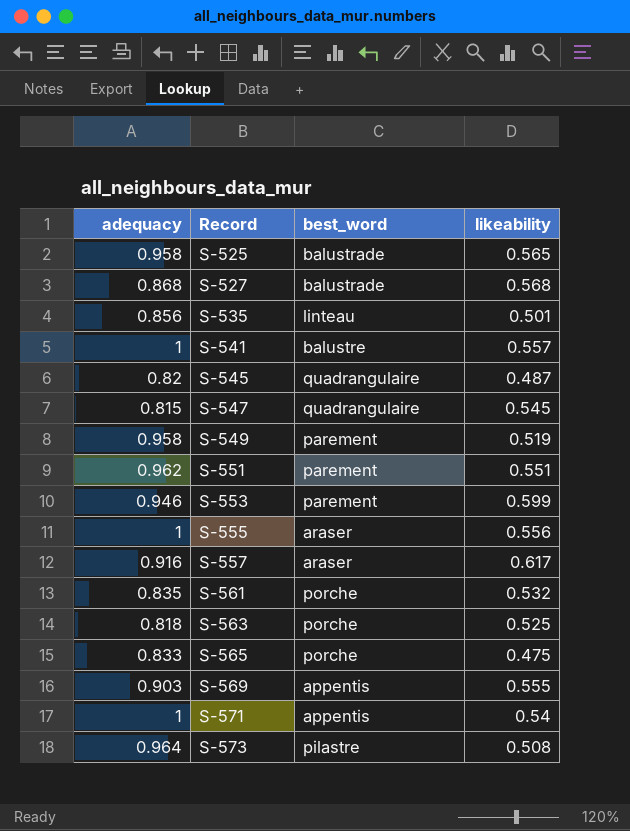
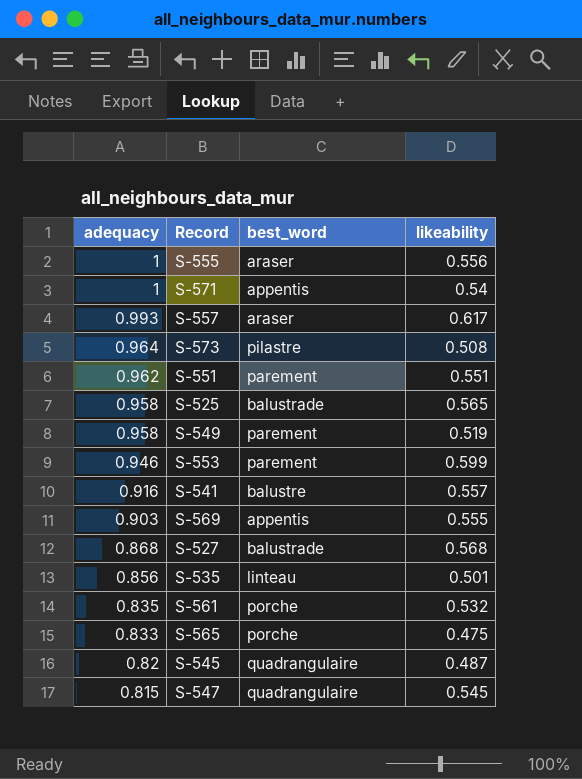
row order: Record ascending -> adequacy descending
row S-563: 0.818 | porche | 0.525 -> none
S-557 | adequacy: 0.916 -> 0.993
S-541 | adequacy: 1 -> 0.916

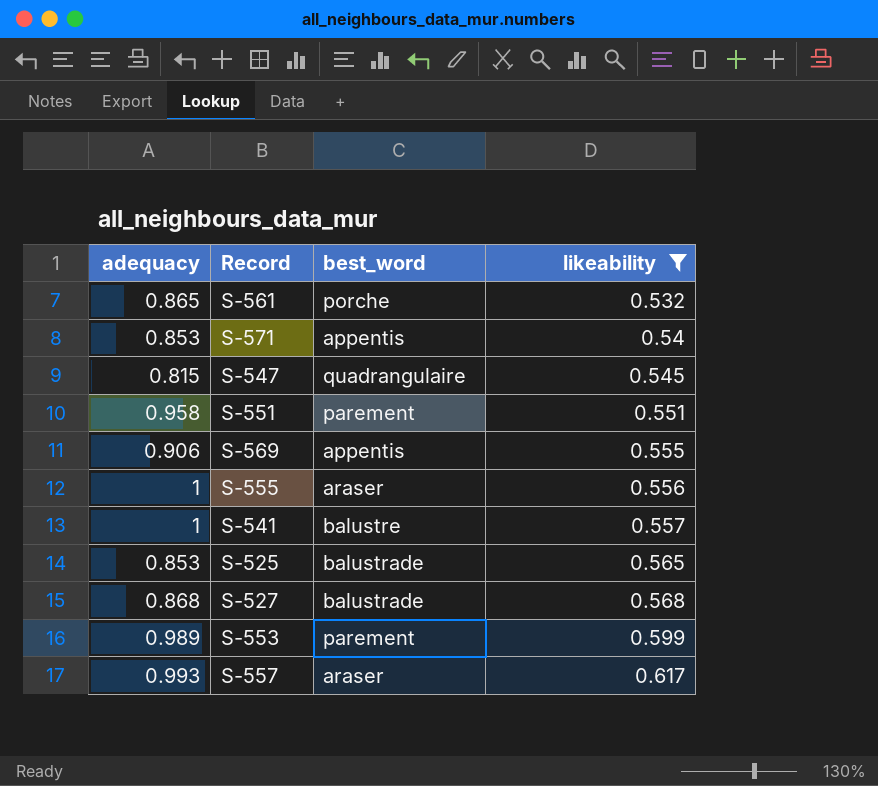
filter: none -> likeability >= 0.532
row order: adequacy descending -> likeability ascending
S-561 | adequacy: 0.835 -> 0.865
S-571 | adequacy: 1 -> 0.853
S-551 | adequacy: 0.962 -> 0.958
S-569 | adequacy: 0.903 -> 0.906
S-541 | adequacy: 0.916 -> 1
S-525 | adequacy: 0.958 -> 0.853
S-553 | adequacy: 0.946 -> 0.989

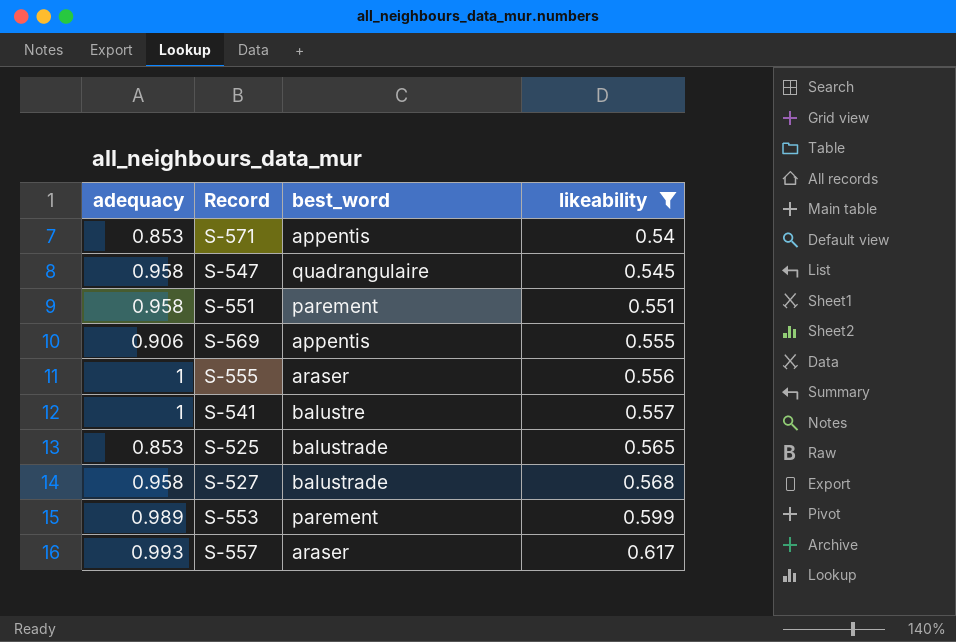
row S-561: 0.865 | porche | 0.532 -> none
S-547 | adequacy: 0.815 -> 0.958
S-527 | adequacy: 0.868 -> 0.958

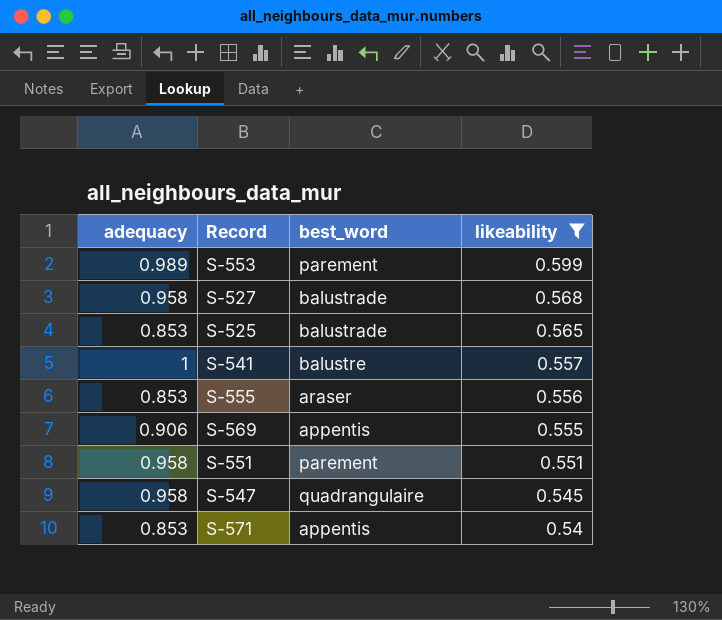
row order: likeability ascending -> likeability descending
row S-557: 0.993 | araser | 0.617 -> none
S-555 | adequacy: 1 -> 0.853

